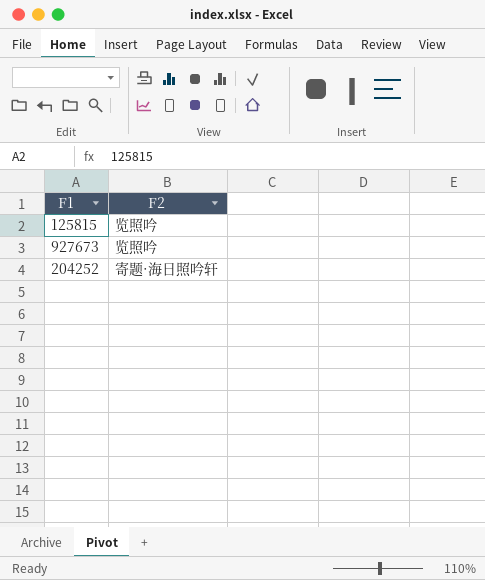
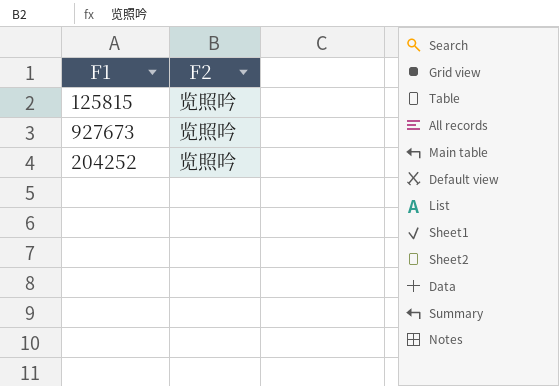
204252 | F2: 寄题·海日照吟轩 -> 览照吟

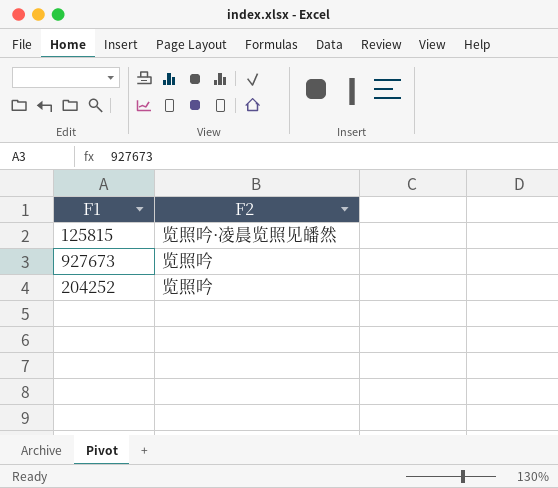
125815 | F2: 览照吟 -> 览照吟·凌晨览照见皤然

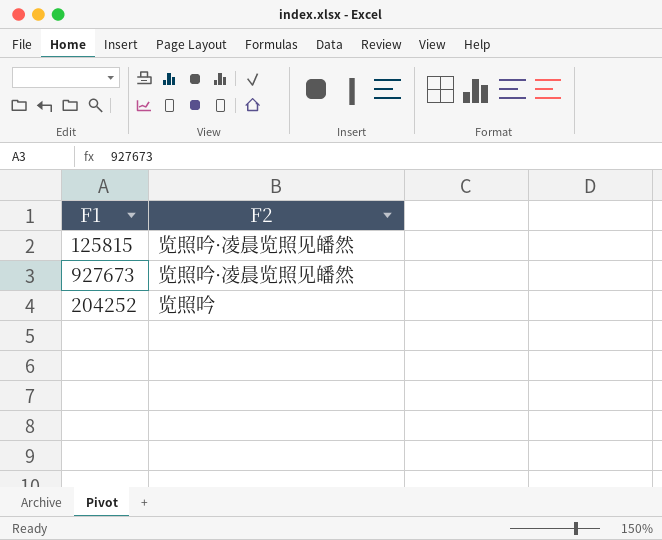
927673 | F2: 览照吟 -> 览照吟·凌晨览照见皤然

